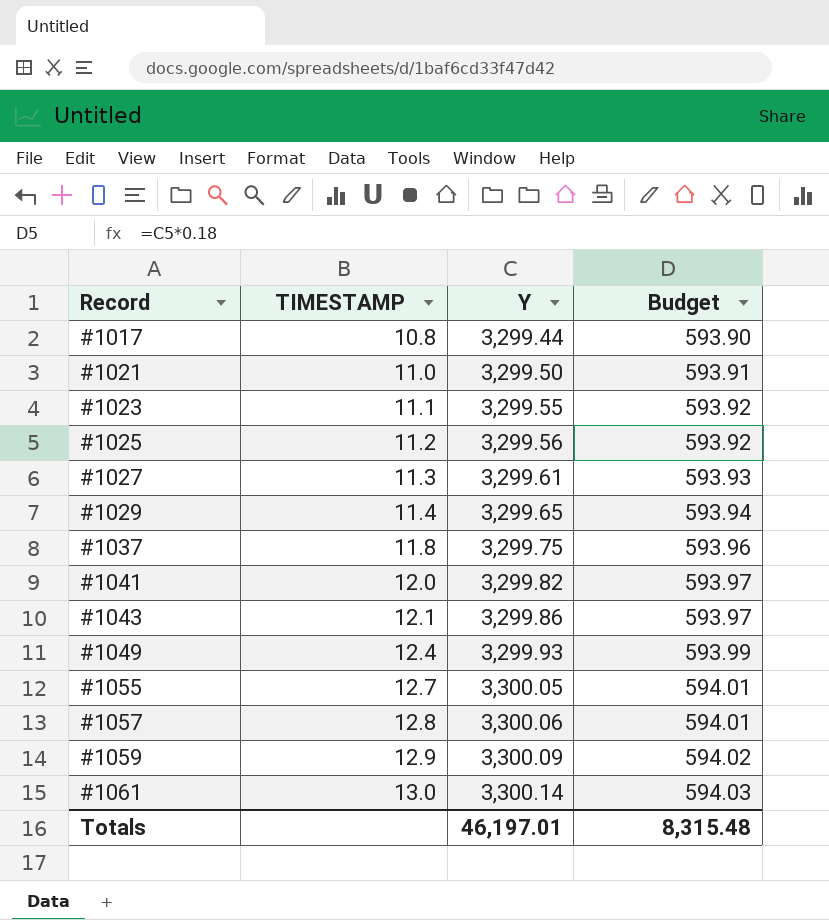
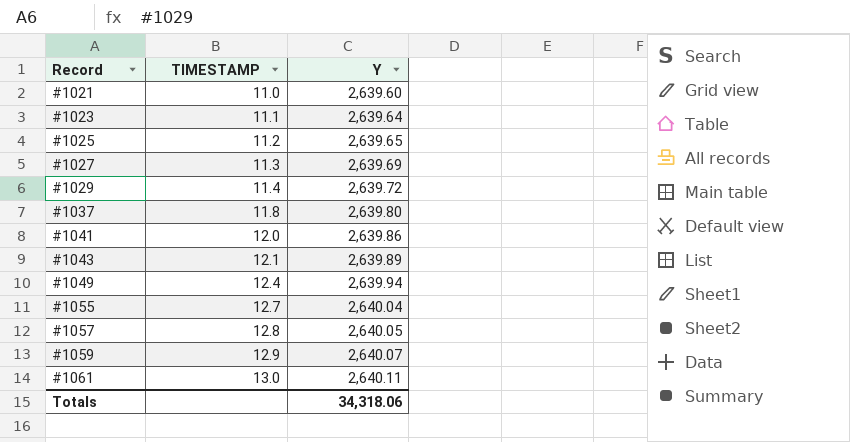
column Budget | formula: [Y] * 0.18 -> none
row #1017: 10.8 | 3,299.44 | 593.90 -> none
#1021 | Y: 3,299.50 -> 2,639.60
#1023 | Y: 3,299.55 -> 2,639.64
#1025 | Y: 3,299.56 -> 2,639.65
#1027 | Y: 3,299.61 -> 2,639.69
#1029 | Y: 3,299.65 -> 2,639.72
#1037 | Y: 3,299.75 -> 2,639.80
#1041 | Y: 3,299.82 -> 2,639.86
#1043 | Y: 3,299.86 -> 2,639.89
#1049 | Y: 3,299.93 -> 2,639.94
#1055 | Y: 3,300.05 -> 2,640.04
#1057 | Y: 3,300.06 -> 2,640.05
#1059 | Y: 3,300.09 -> 2,640.07
#1061 | Y: 3,300.14 -> 2,640.11
Totals | Y: 46,197.01 -> 34,318.06

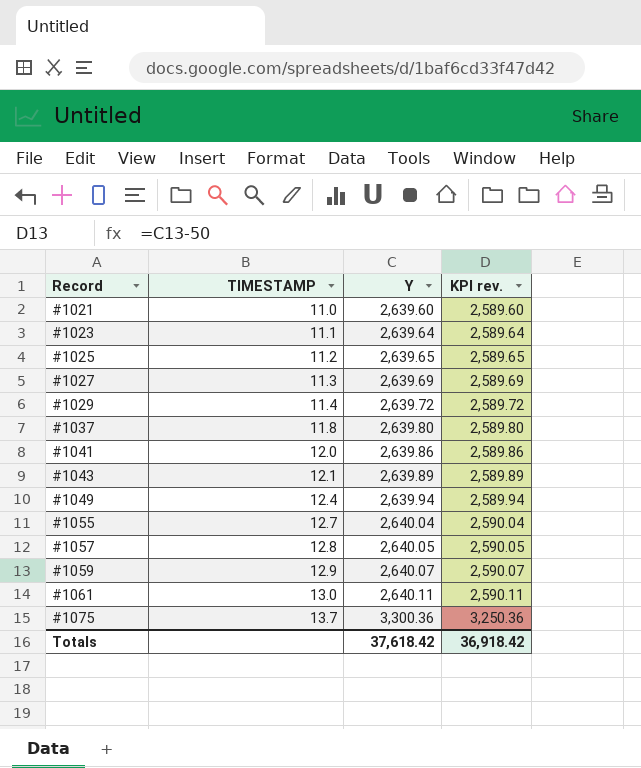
column KPI rev. | formula: none -> [Y] - 50
row #1075: none -> 13.7 | 3,300.36 | 3,250.36
Totals | Y: 34,318.06 -> 37,618.42

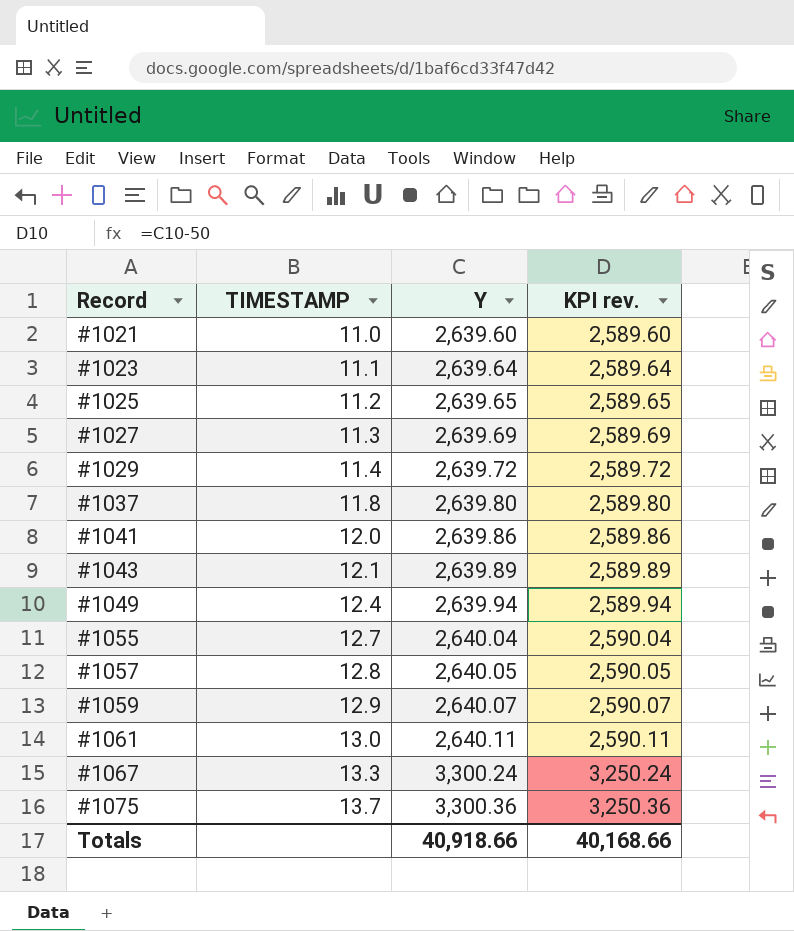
row #1067: none -> 13.3 | 3,300.24 | 3,250.24
Totals | Y: 37,618.42 -> 40,918.66
Totals | KPI rev.: 36,918.42 -> 40,168.66

